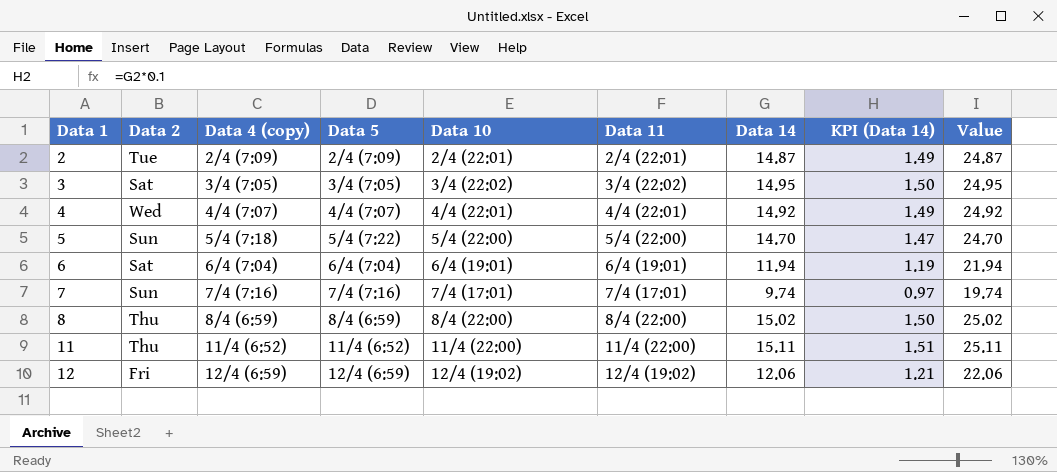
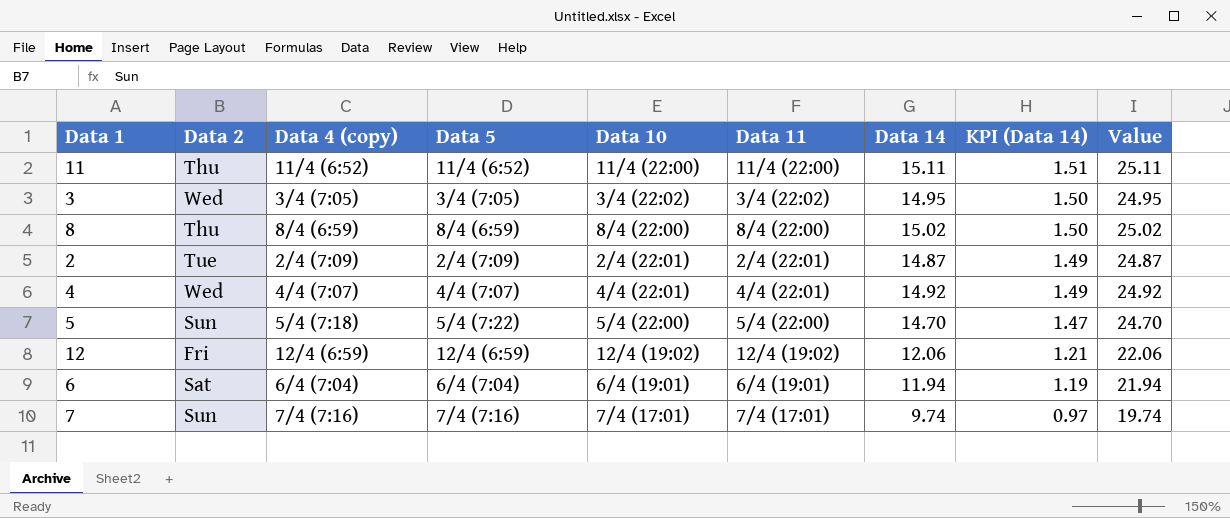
row order: Data 1 ascending -> KPI (Data 14) descending
3 | Data 2: Sat -> Wed

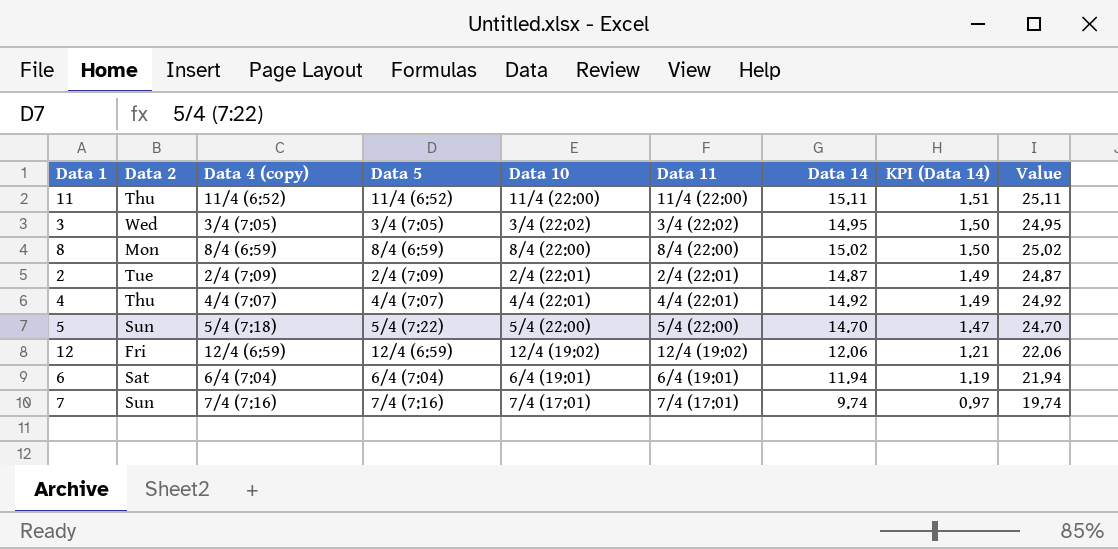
8 | Data 2: Thu -> Mon
4 | Data 2: Wed -> Thu

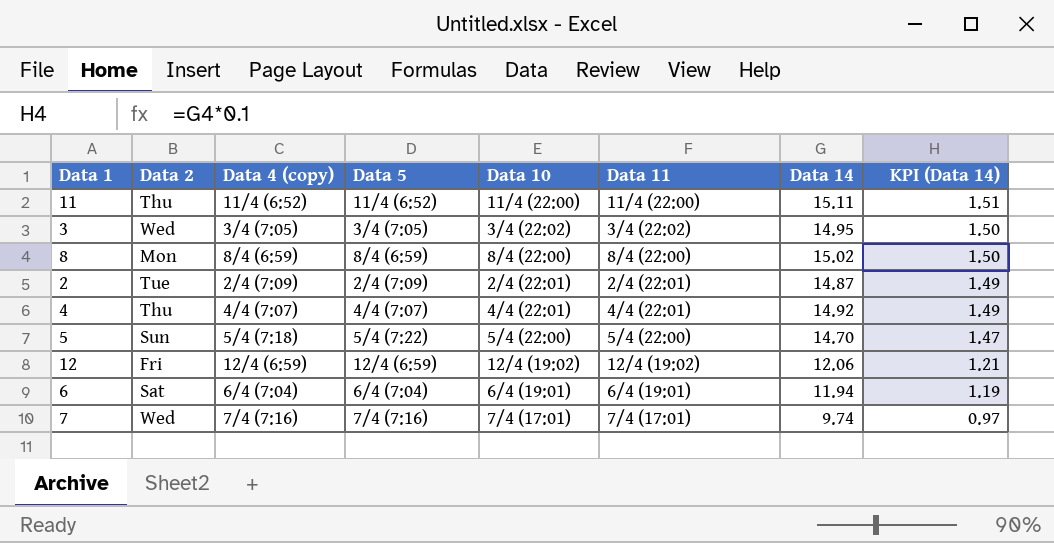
column Value | formula: [Data 14] + 10 -> none
7 | Data 2: Sun -> Wed

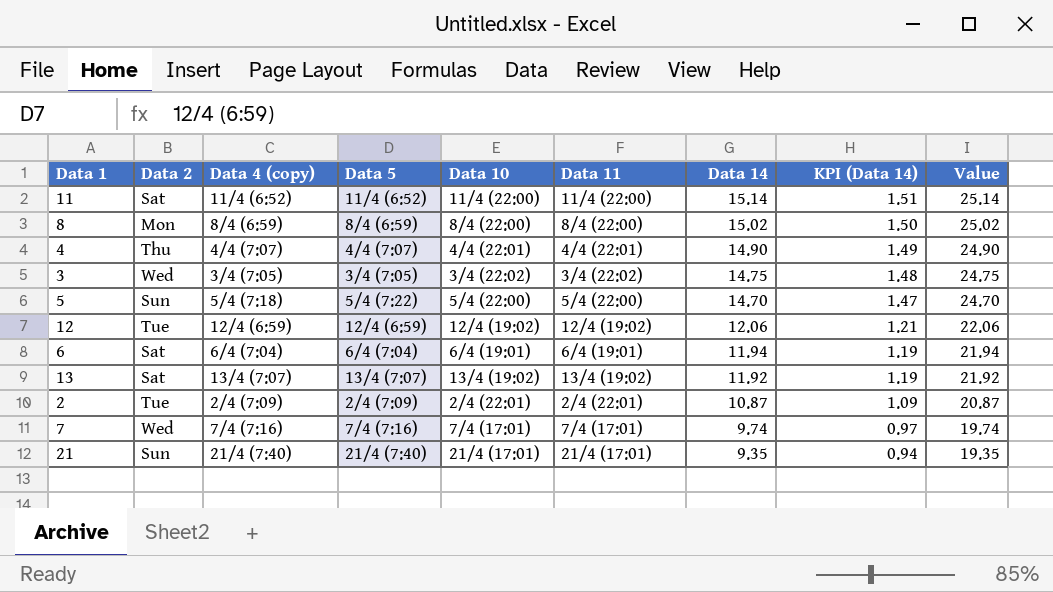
row order: KPI (Data 14) descending -> Data 14 descending
column Value | formula: none -> [Data 14] + 10
11 | Data 2: Thu -> Sat
11 | Data 14: 15.11 -> 15.14
4 | Data 14: 14.92 -> 14.90
3 | Data 14: 14.95 -> 14.75
3 | KPI (Data 14): 1.50 -> 1.48
12 | Data 2: Fri -> Tue
row 13: none -> Sat | 13/4 (7:07) | 13/4 (7:07) | 13/4 (19:02) | 13/4 (19:02) | 11.92 | 1.19 | 21.92
2 | Data 14: 14.87 -> 10.87
2 | KPI (Data 14): 1.49 -> 1.09
row 21: none -> Sun | 21/4 (7:40) | 21/4 (7:40) | 21/4 (17:01) | 21/4 (17:01) | 9.35 | 0.94 | 19.35

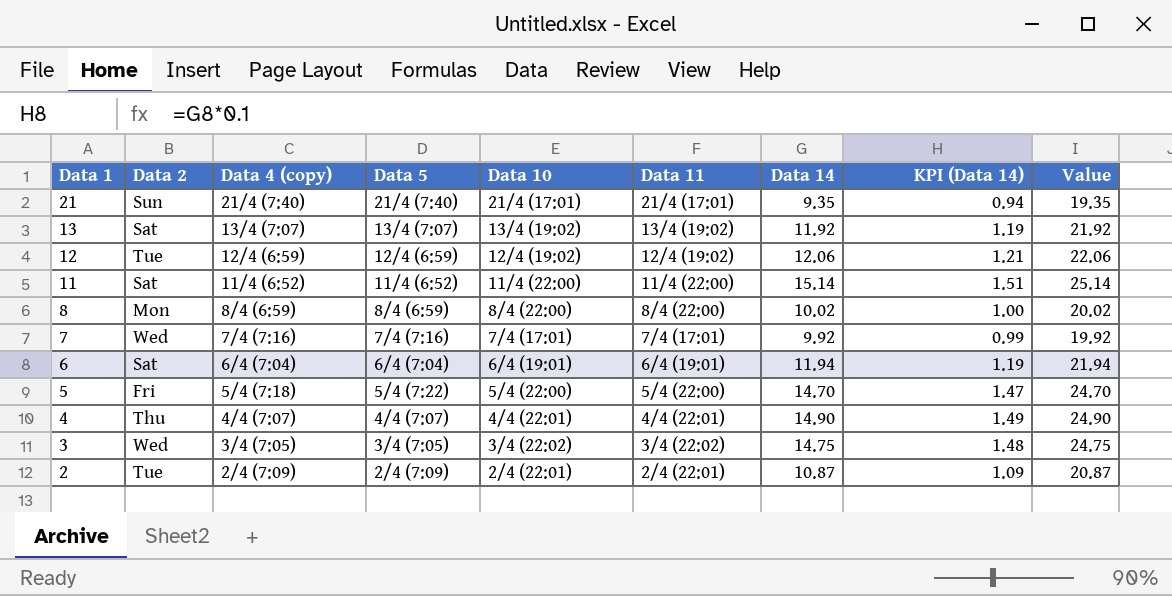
row order: Data 14 descending -> Data 1 descending
8 | Data 14: 15.02 -> 10.02
8 | KPI (Data 14): 1.50 -> 1.00
8 | Value: 25.02 -> 20.02
7 | Data 14: 9.74 -> 9.92
7 | KPI (Data 14): 0.97 -> 0.99
7 | Value: 19.74 -> 19.92
5 | Data 2: Sun -> Fri

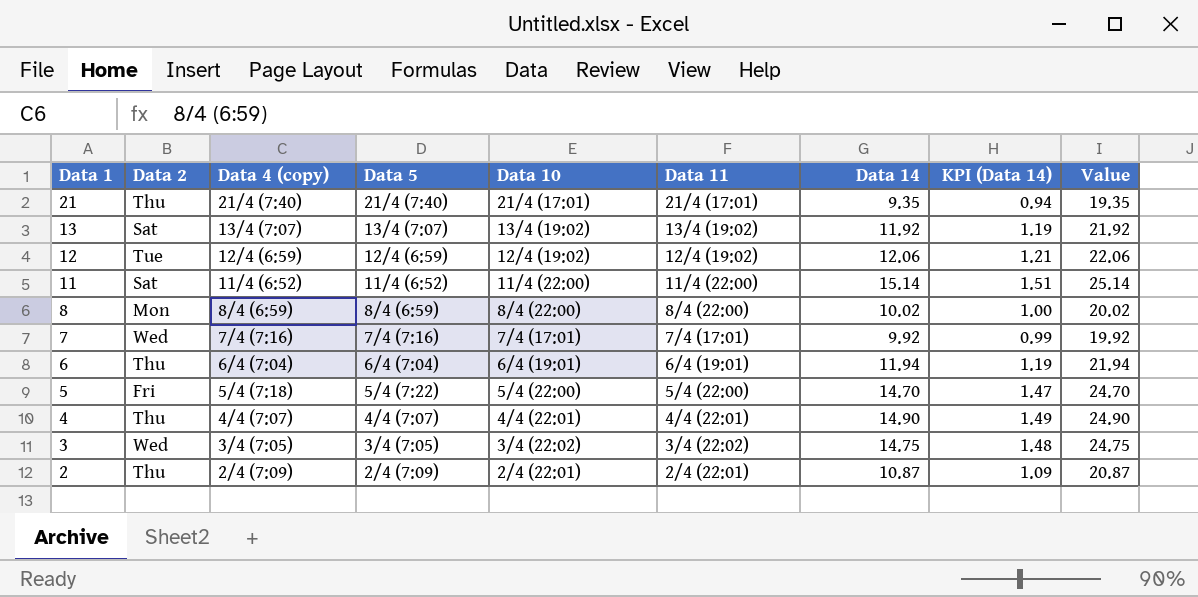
21 | Data 2: Sun -> Thu
6 | Data 2: Sat -> Thu
2 | Data 2: Tue -> Thu

